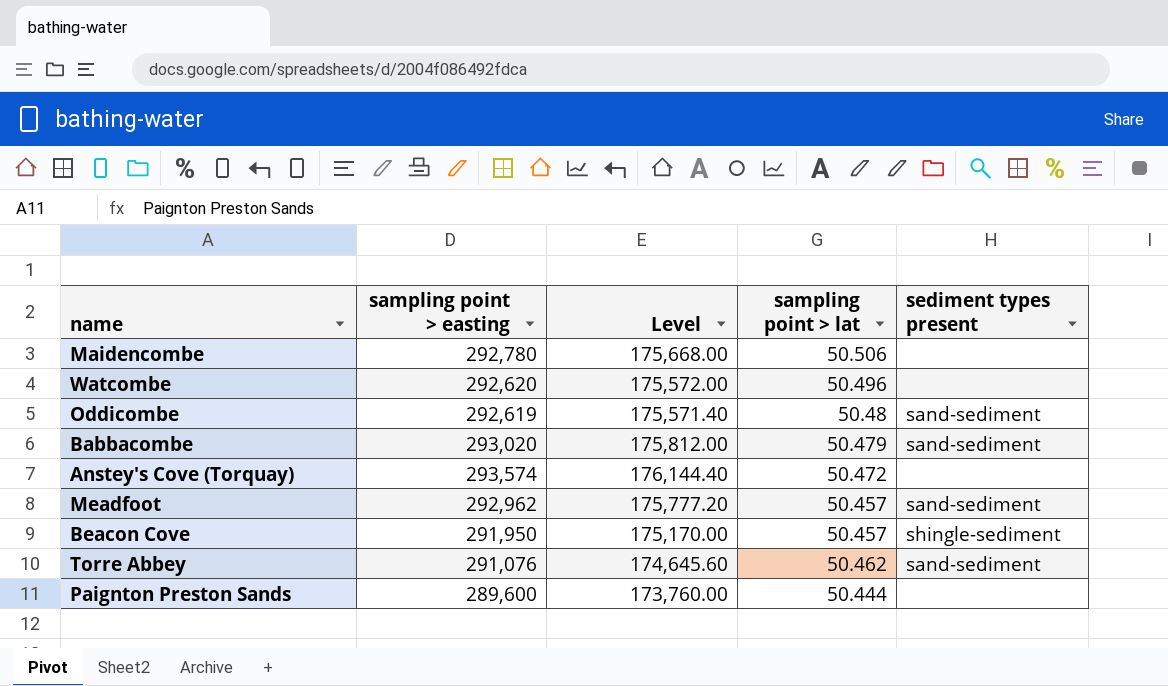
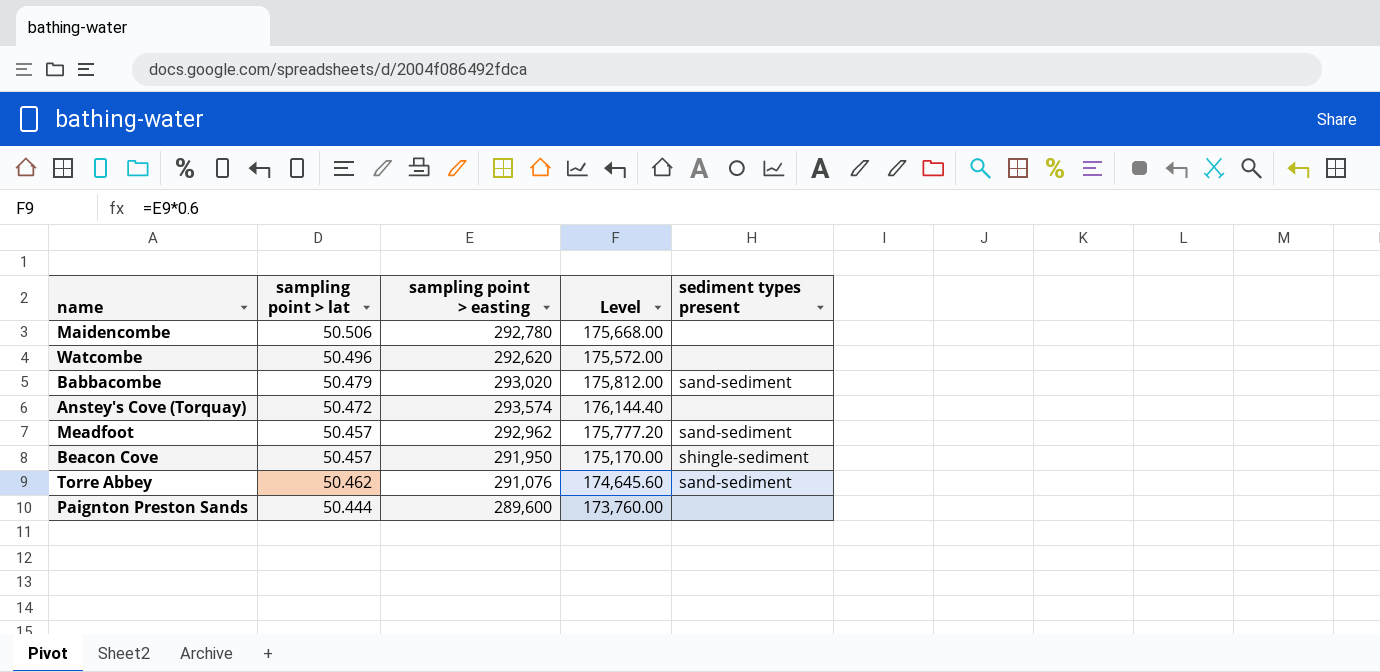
column sampling point > lat | position: 4 -> 2
row Oddicombe: 292,619 | 175,571.40 | 50.48 | sand-sediment -> none

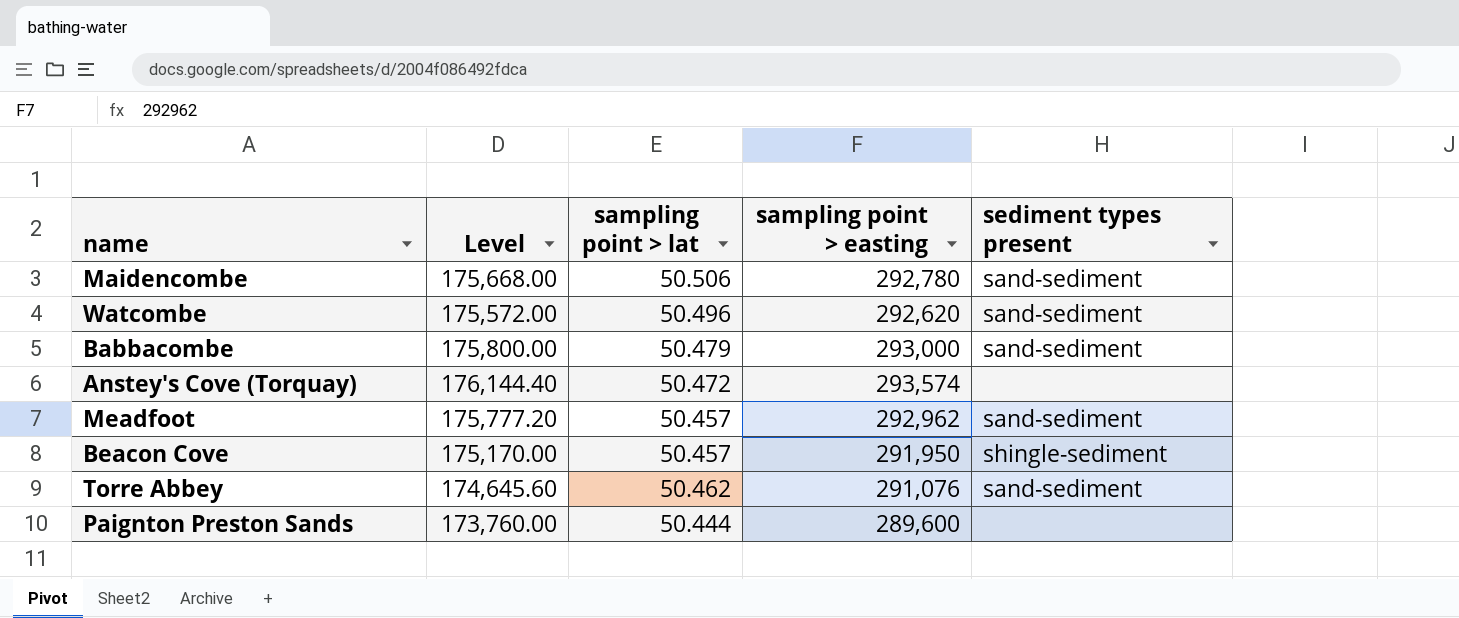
column Level | position: 4 -> 2
Maidencombe | sediment types present: none -> sand-sediment
Watcombe | sediment types present: none -> sand-sediment
Babbacombe | Level: 175,812.00 -> 175,800.00
Babbacombe | sampling point > easting: 293,020 -> 293,000

